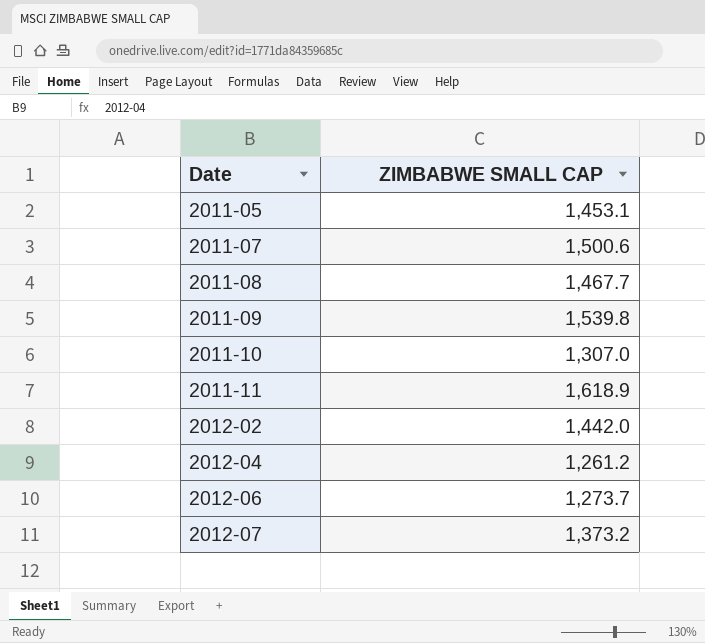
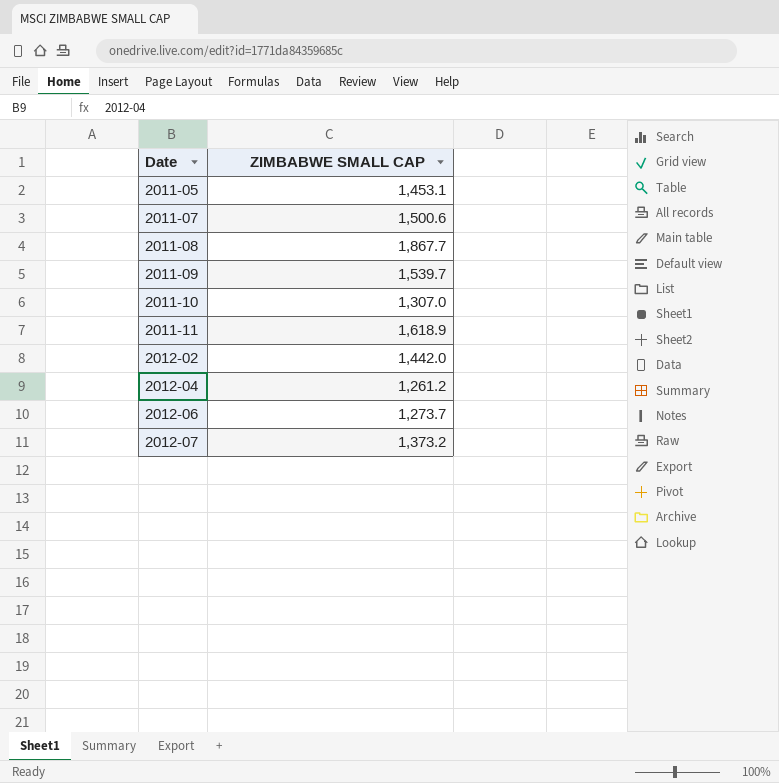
2011-08 | ZIMBABWE SMALL CAP: 1,467.7 -> 1,867.7
2011-09 | ZIMBABWE SMALL CAP: 1,539.8 -> 1,539.7

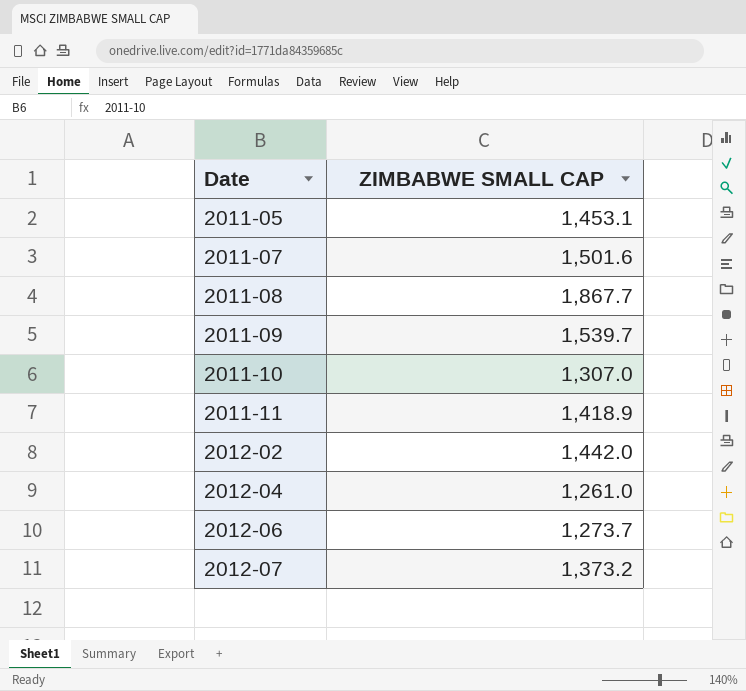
2011-07 | ZIMBABWE SMALL CAP: 1,500.6 -> 1,501.6
2011-11 | ZIMBABWE SMALL CAP: 1,618.9 -> 1,418.9
2012-04 | ZIMBABWE SMALL CAP: 1,261.2 -> 1,261.0

